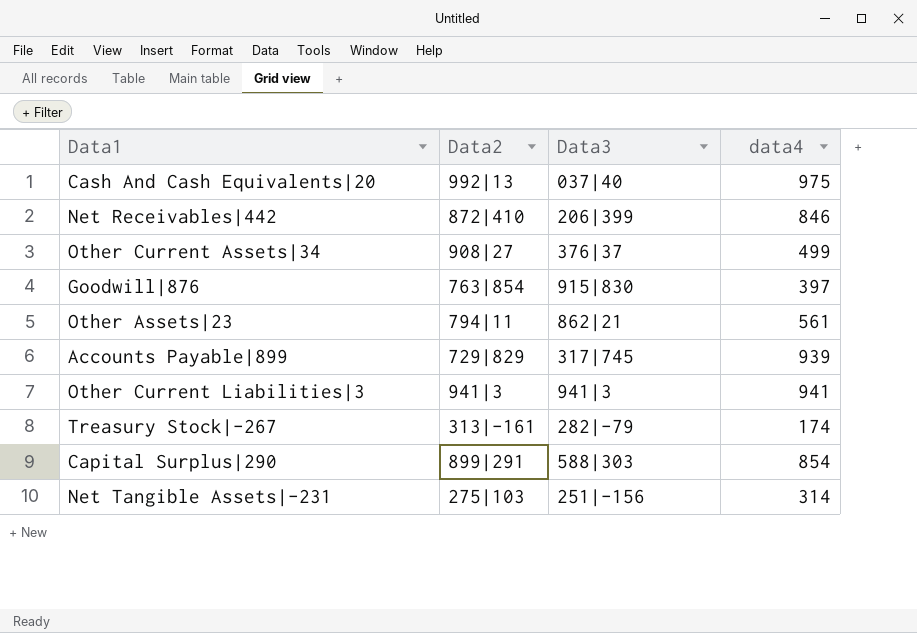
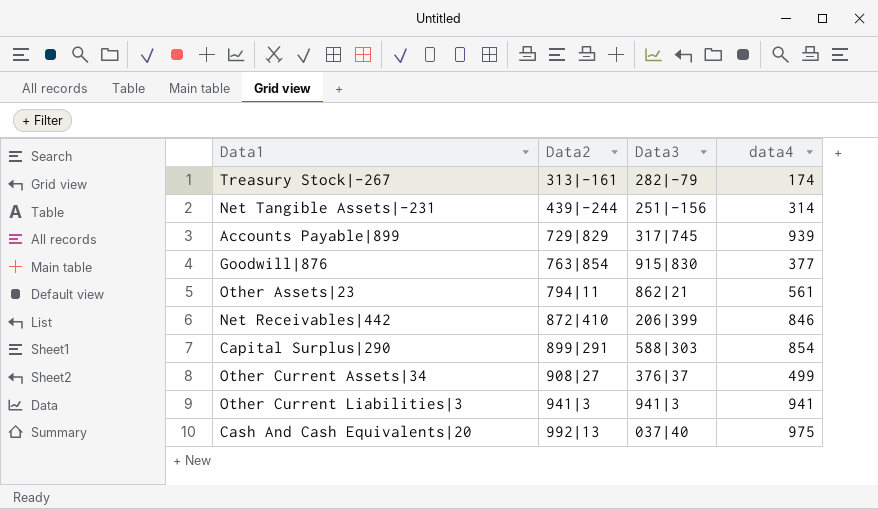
row order: none -> Data2 ascending
Net Tangible Assets|-231 | Data2: 275|103 -> 439|-244
Goodwill|876 | data4: 397 -> 377

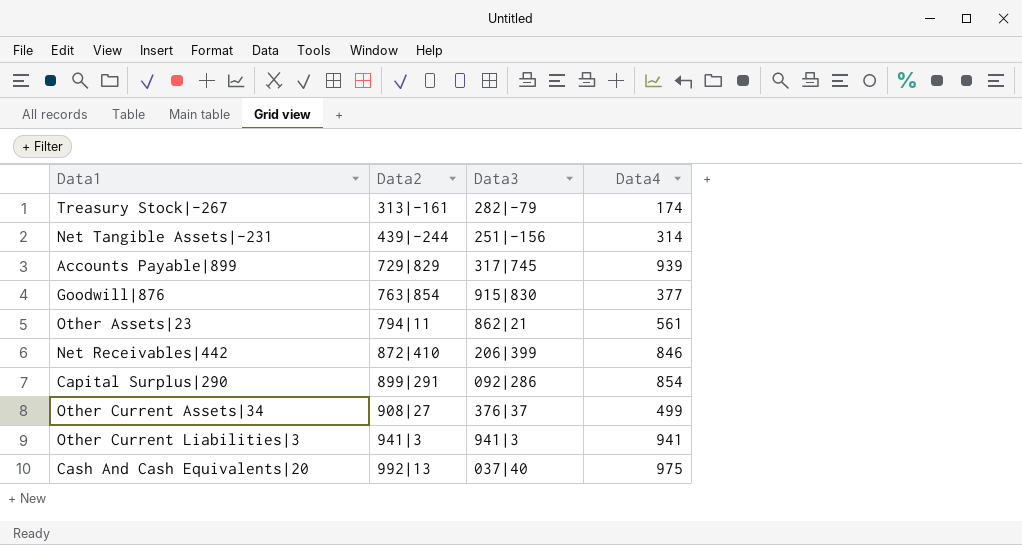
column name: data4 -> Data4
Capital Surplus|290 | Data3: 588|303 -> 092|286

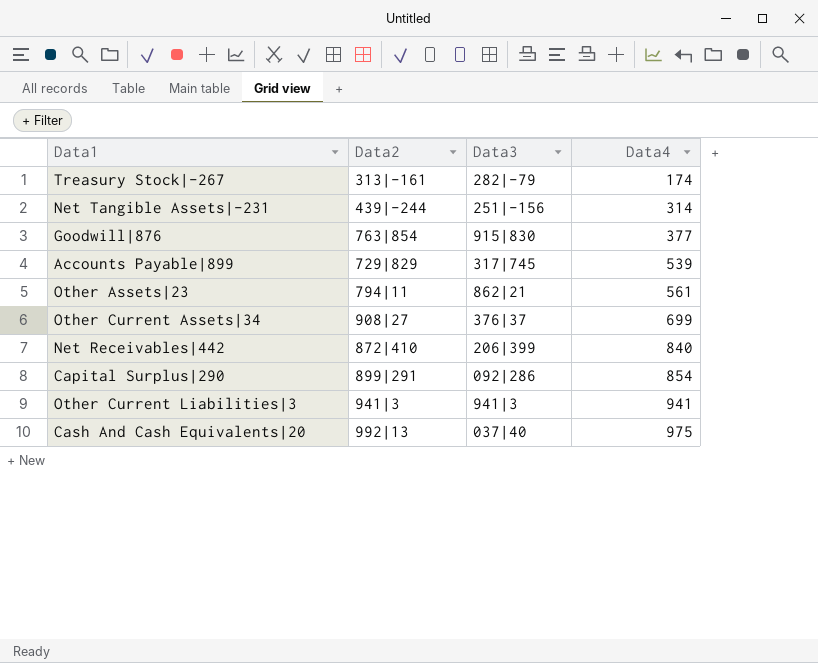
row order: Data2 ascending -> Data4 ascending
Accounts Payable|899 | Data4: 939 -> 539
Other Current Assets|34 | Data4: 499 -> 699
Net Receivables|442 | Data4: 846 -> 840

